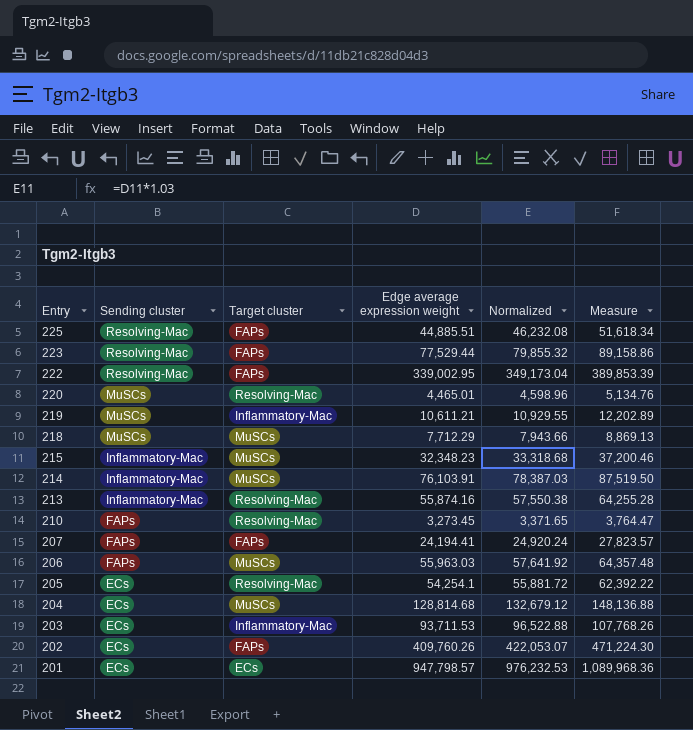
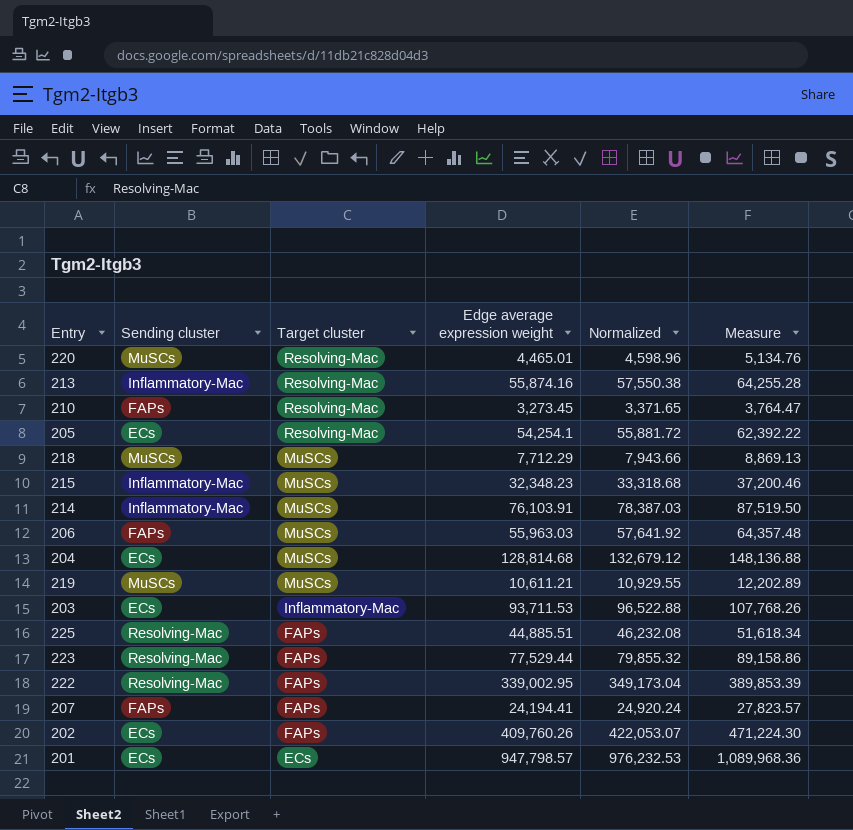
row order: Entry descending -> Target cluster descending
219 | Target cluster: Inflammatory-Mac -> MuSCs

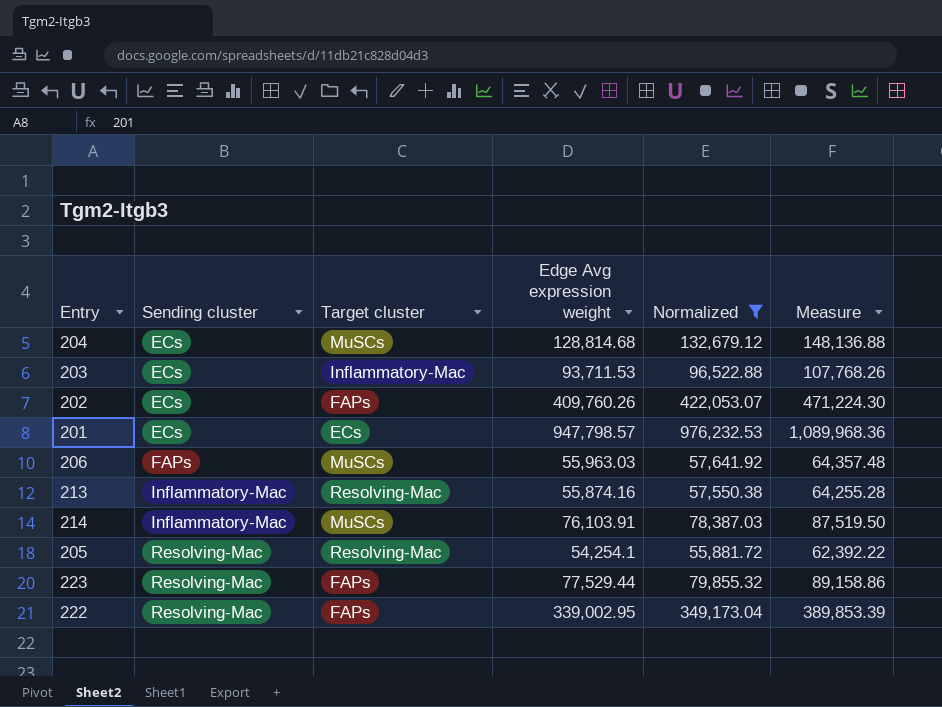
filter: none -> Normalized >= 55,881.72
row order: Target cluster descending -> Sending cluster ascending
column name: Edge average expression weight -> Edge Avg expression weight
205 | Sending cluster: ECs -> Resolving-Mac

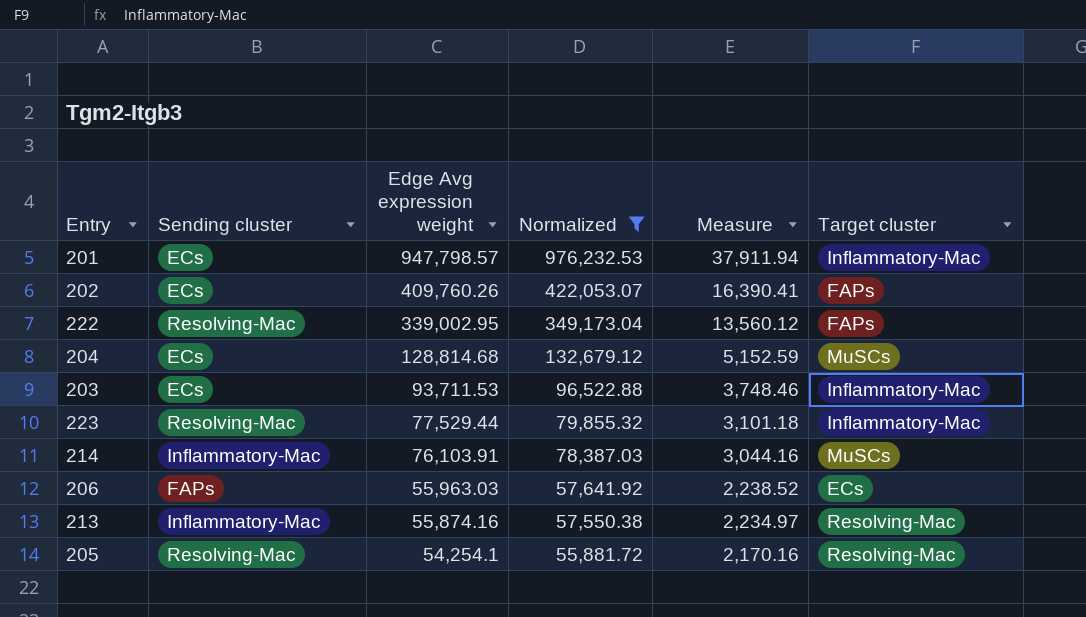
row order: Sending cluster ascending -> Edge Avg expression weight descending
column Measure | formula: [Edge Avg expression weight] * 1.15 -> [Edge Avg expression weight] * 0.04
column Target cluster | position: 3 -> 6
201 | Target cluster: ECs -> Inflammatory-Mac
223 | Target cluster: FAPs -> Inflammatory-Mac
206 | Target cluster: MuSCs -> ECs

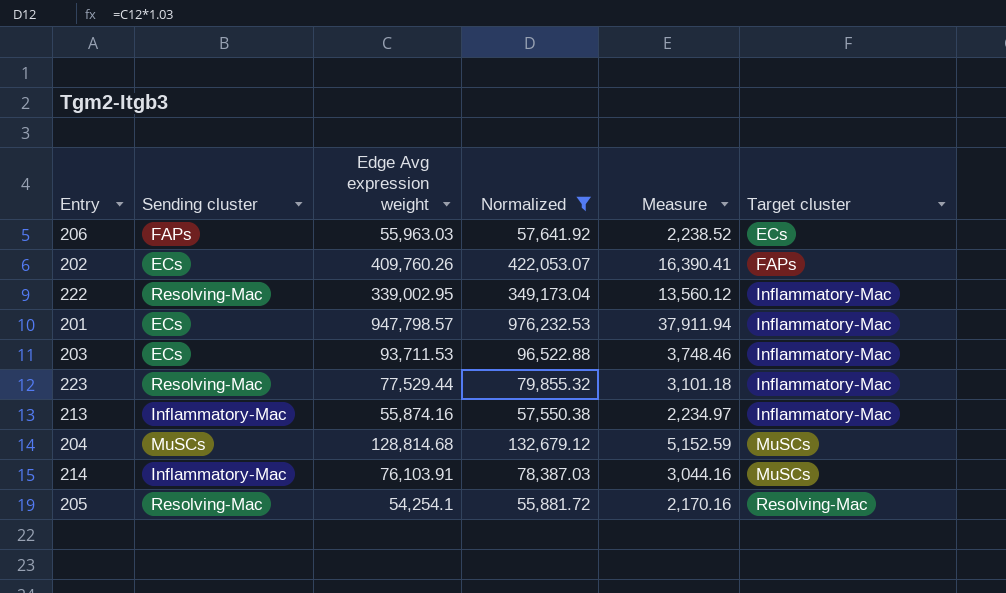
row order: Edge Avg expression weight descending -> Target cluster ascending
222 | Target cluster: FAPs -> Inflammatory-Mac
213 | Target cluster: Resolving-Mac -> Inflammatory-Mac
204 | Sending cluster: ECs -> MuSCs

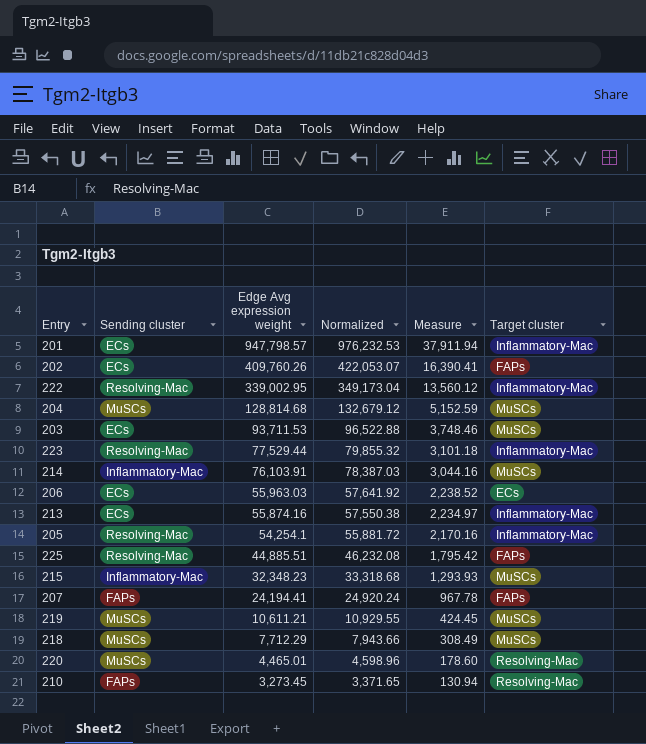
filter: Normalized >= 55,881.72 -> none
row order: Target cluster ascending -> Edge Avg expression weight descending
203 | Target cluster: Inflammatory-Mac -> MuSCs
206 | Sending cluster: FAPs -> ECs
213 | Sending cluster: Inflammatory-Mac -> ECs
205 | Target cluster: Resolving-Mac -> Inflammatory-Mac

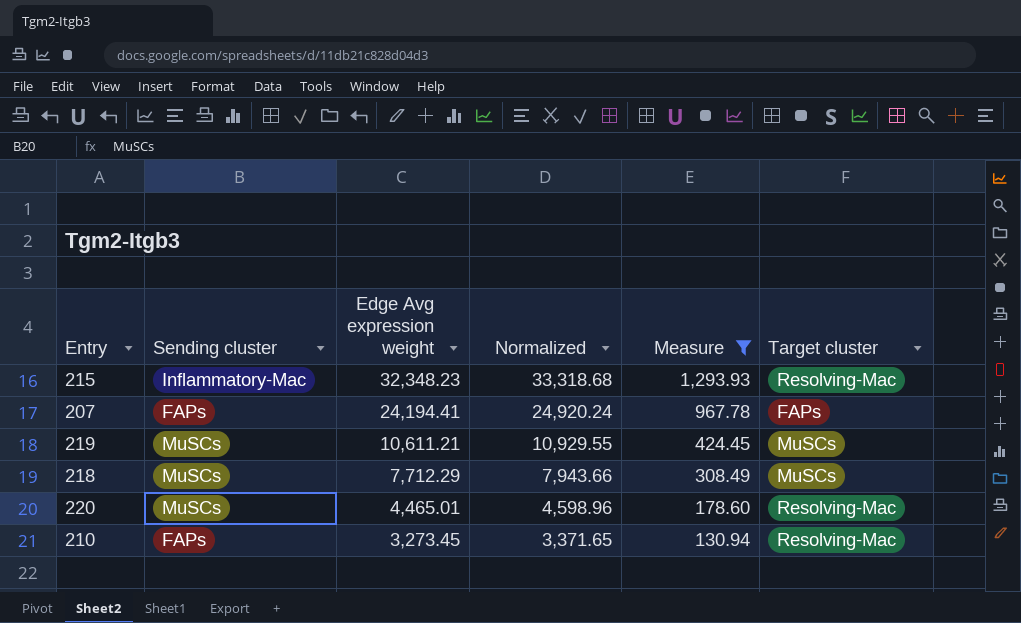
filter: none -> Measure <= 1,293.93
215 | Target cluster: MuSCs -> Resolving-Mac

